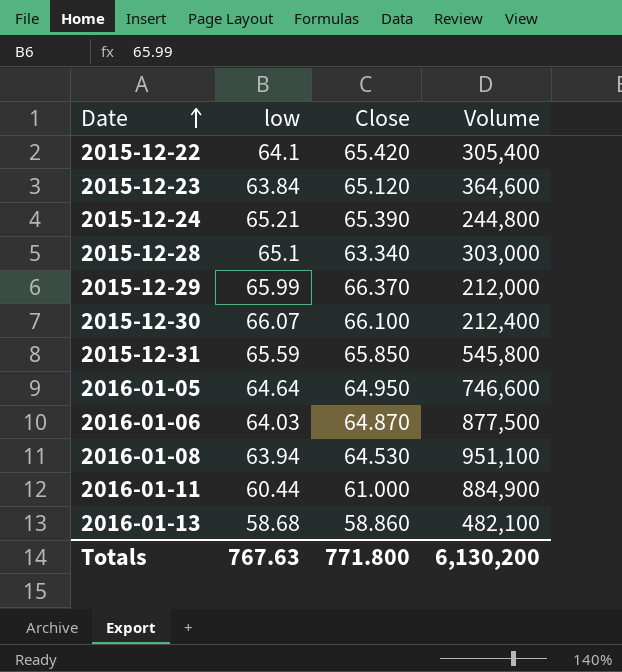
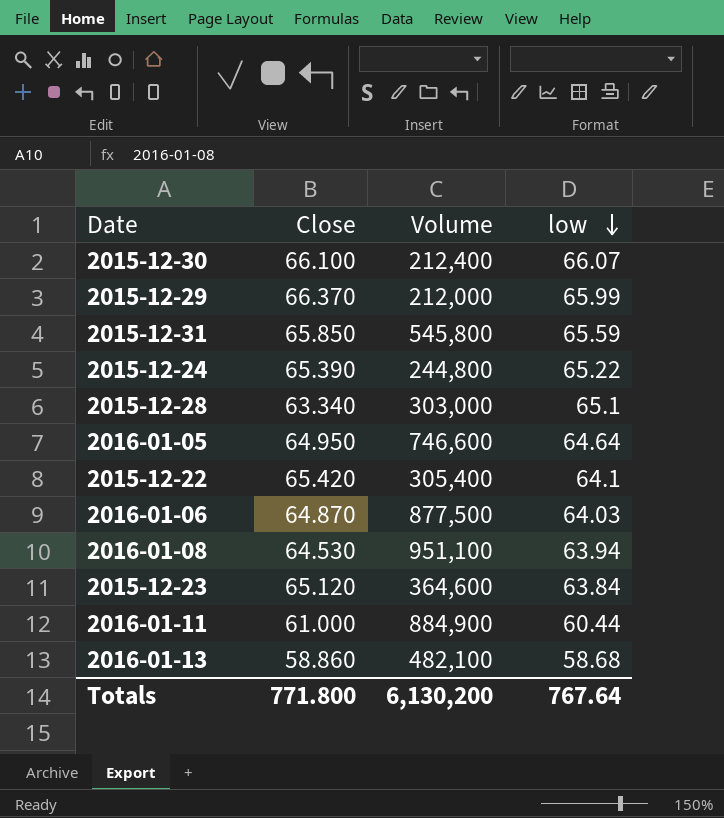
row order: Date ascending -> low descending
column low | position: 2 -> 4
2015-12-24 | low: 65.21 -> 65.22
Totals | low: 767.63 -> 767.64

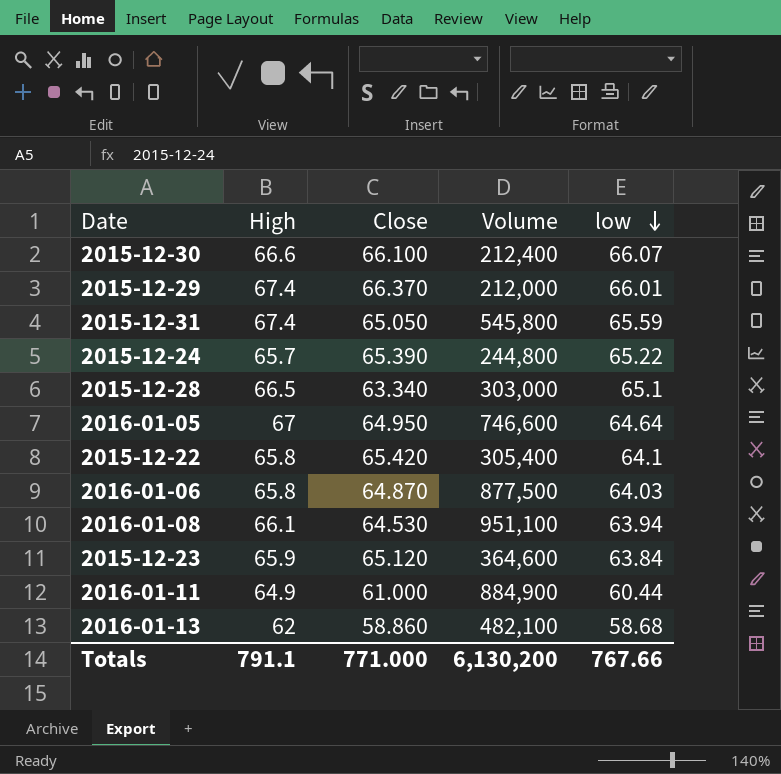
column High | position: none -> 2
2015-12-29 | low: 65.99 -> 66.01
2015-12-31 | Close: 65.850 -> 65.050
Totals | Close: 771.800 -> 771.000
Totals | low: 767.64 -> 767.66

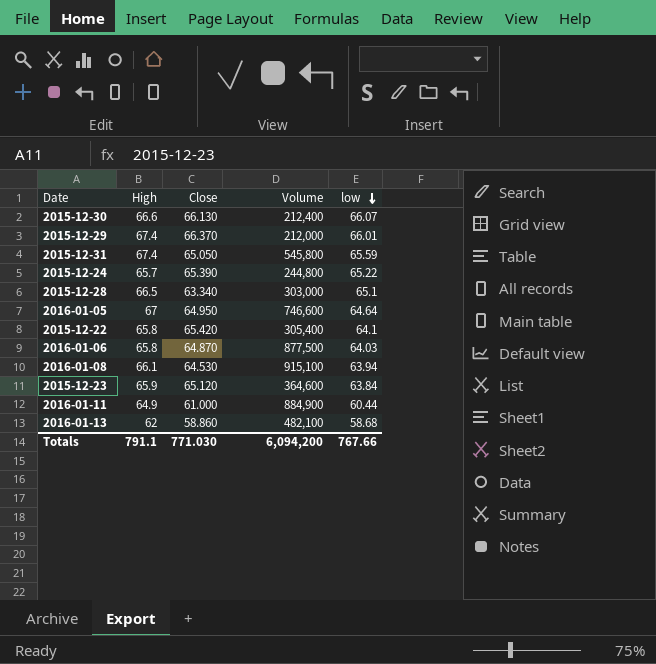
2015-12-30 | Close: 66.100 -> 66.130
2016-01-08 | Volume: 951,100 -> 915,100
Totals | Close: 771.000 -> 771.030
Totals | Volume: 6,130,200 -> 6,094,200

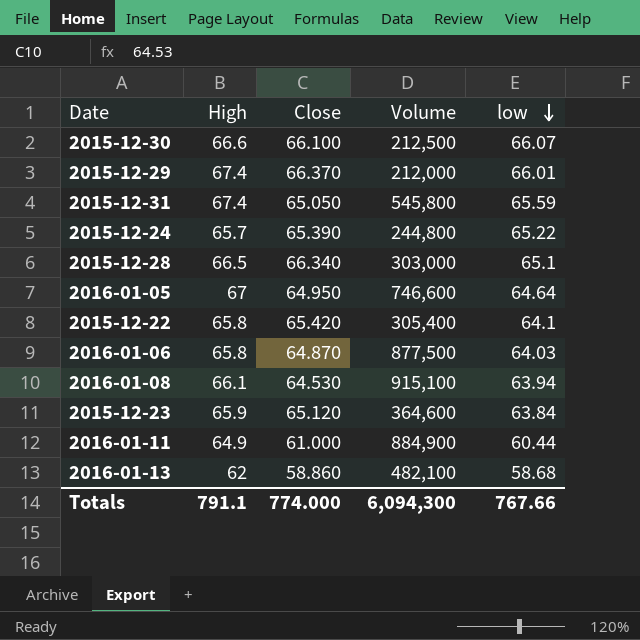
2015-12-30 | Close: 66.130 -> 66.100
2015-12-30 | Volume: 212,400 -> 212,500
2015-12-28 | Close: 63.340 -> 66.340
Totals | Close: 771.030 -> 774.000
Totals | Volume: 6,094,200 -> 6,094,300

